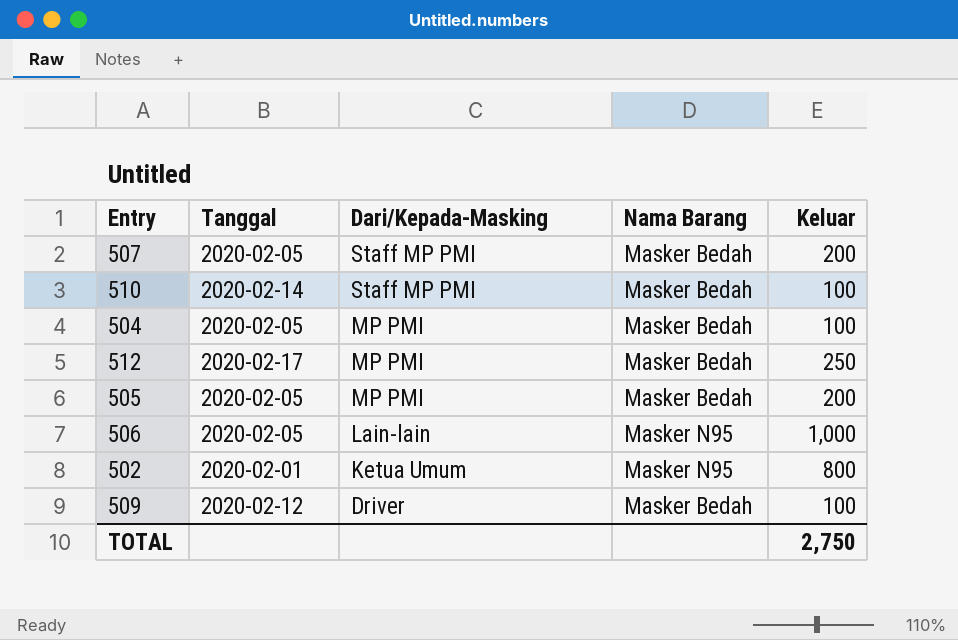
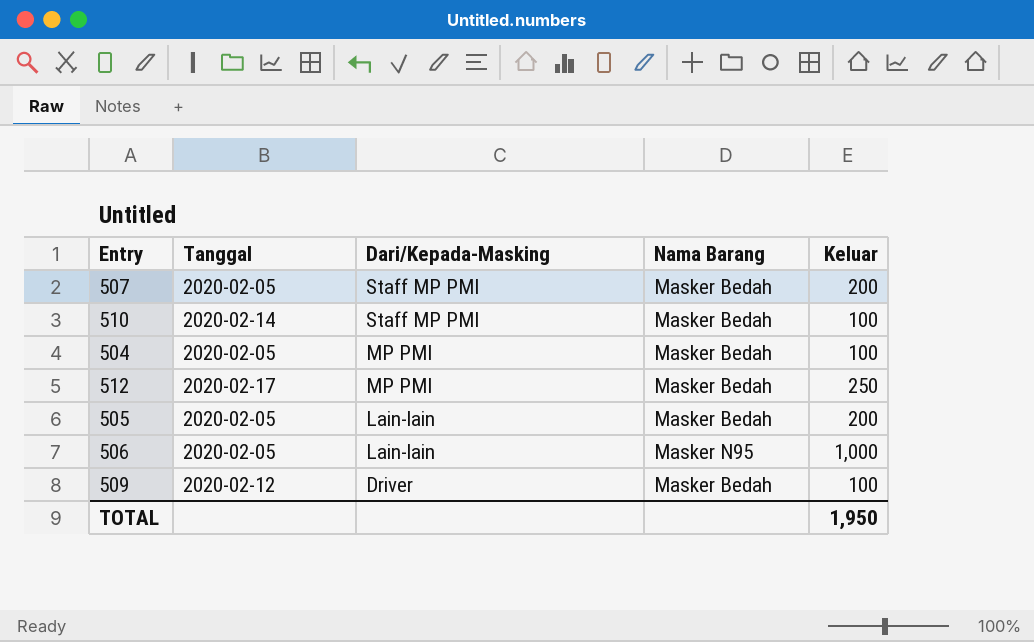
row 502: 2020-02-01 | Ketua Umum | Masker N95 | 800 -> none
505 | Dari/Kepada-Masking: MP PMI -> Lain-lain
TOTAL | Keluar: 2,750 -> 1,950

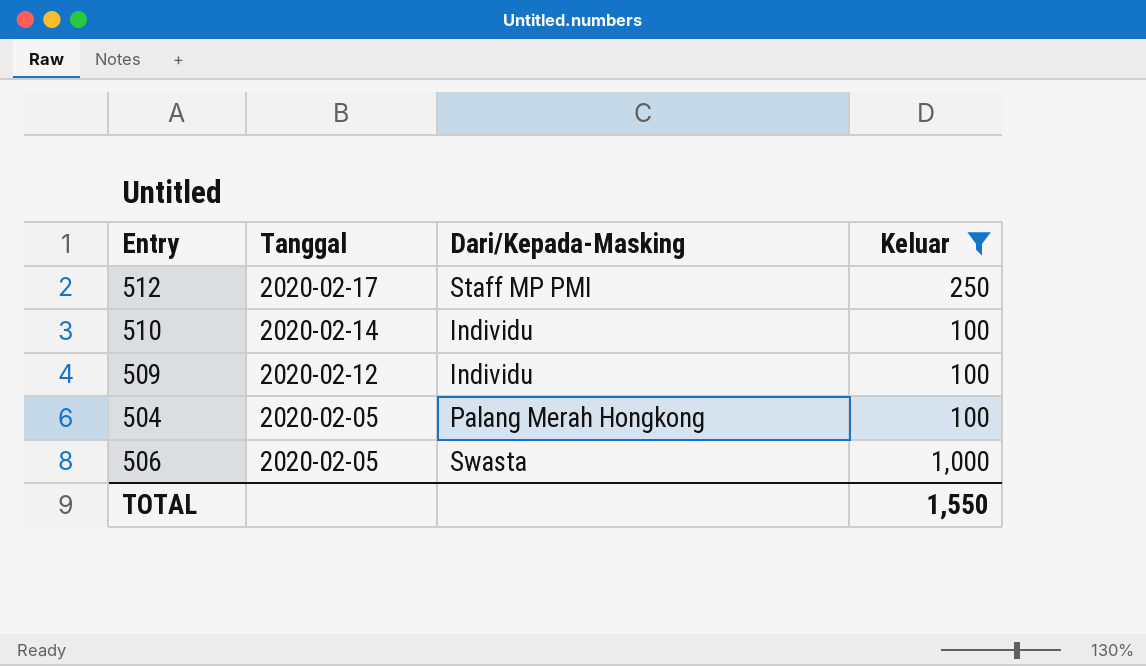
filter: none -> Keluar != 200
row order: Dari/Kepada-Masking descending -> Tanggal descending
column Nama Barang | position: 4 -> none
512 | Dari/Kepada-Masking: MP PMI -> Staff MP PMI
510 | Dari/Kepada-Masking: Staff MP PMI -> Individu
509 | Dari/Kepada-Masking: Driver -> Individu
504 | Dari/Kepada-Masking: MP PMI -> Palang Merah Hongkong
506 | Dari/Kepada-Masking: Lain-lain -> Swasta
TOTAL | Keluar: 1,950 -> 1,550

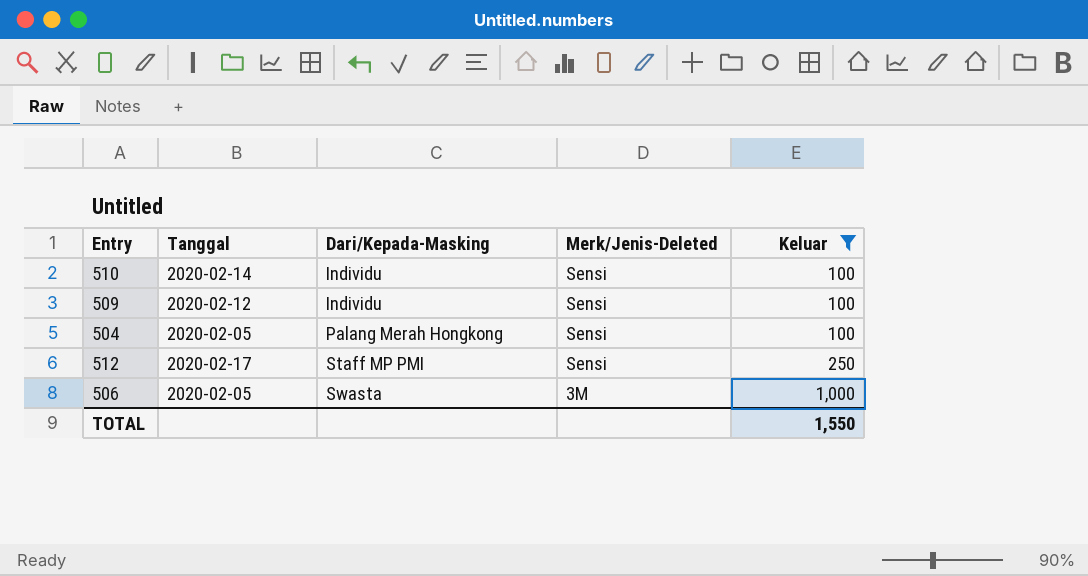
row order: Tanggal descending -> Dari/Kepada-Masking ascending
column Merk/Jenis-Deleted | position: none -> 4

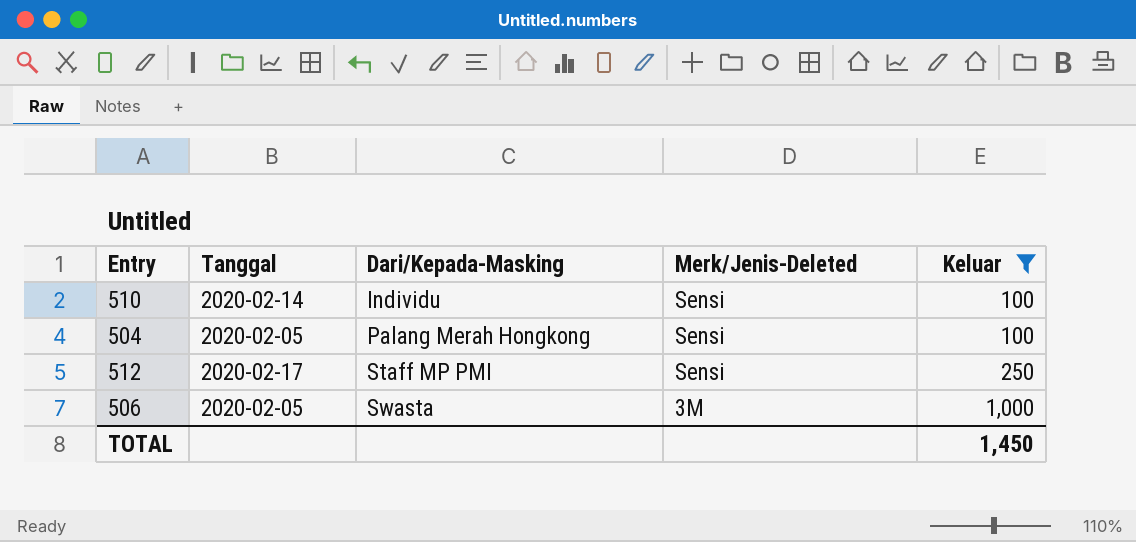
row 509: 2020-02-12 | Individu | Sensi | 100 -> none
TOTAL | Keluar: 1,550 -> 1,450

